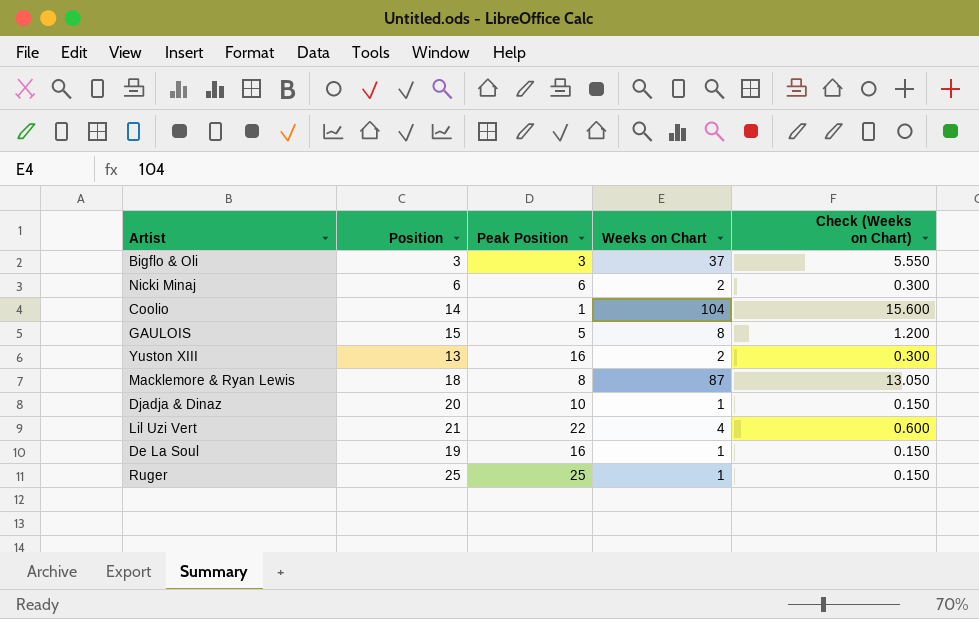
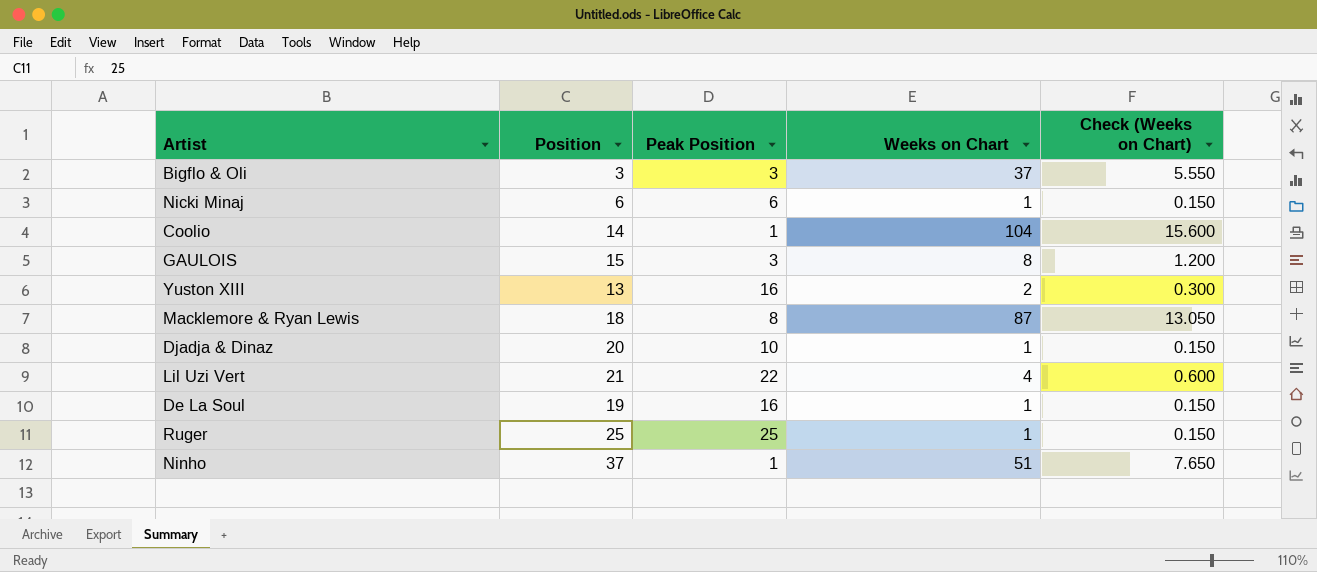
Nicki Minaj | Weeks on Chart: 2 -> 1
Nicki Minaj | Check (Weeks on Chart): 0.300 -> 0.150
GAULOIS | Peak Position: 5 -> 3
row Ninho: none -> 37 | 1 | 51 | 7.650

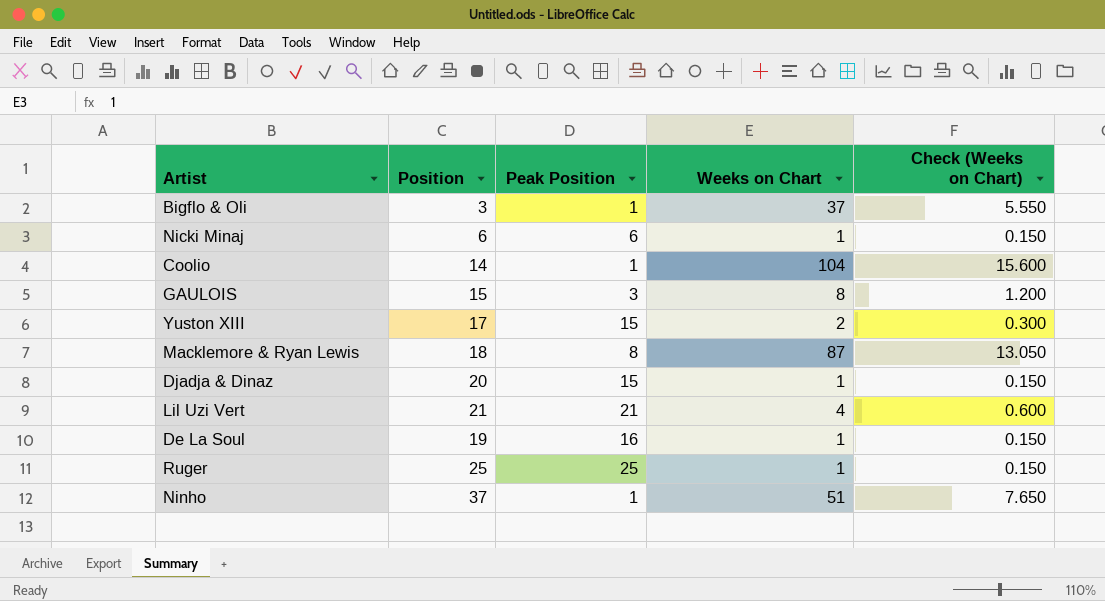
Bigflo & Oli | Peak Position: 3 -> 1
Yuston XIII | Position: 13 -> 17
Yuston XIII | Peak Position: 16 -> 15
Djadja & Dinaz | Peak Position: 10 -> 15
Lil Uzi Vert | Peak Position: 22 -> 21

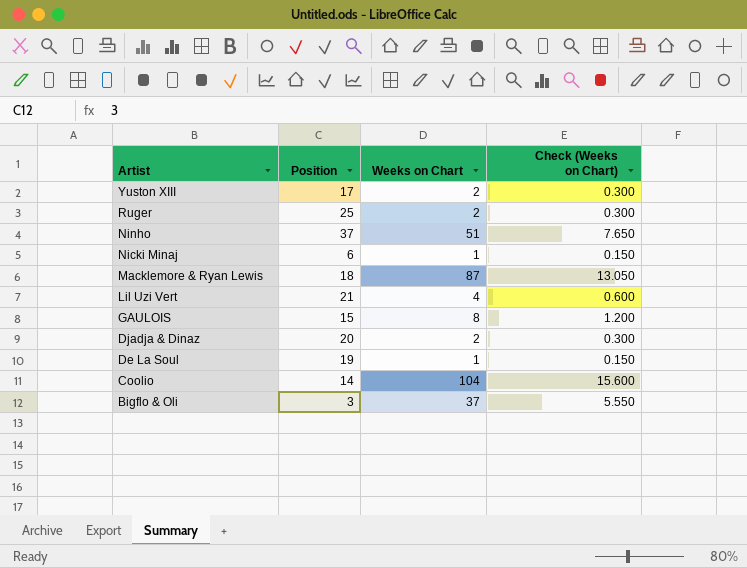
row order: none -> Artist descending
column Peak Position | position: 3 -> none
Ruger | Weeks on Chart: 1 -> 2
Ruger | Check (Weeks on Chart): 0.150 -> 0.300
Djadja & Dinaz | Weeks on Chart: 1 -> 2
Djadja & Dinaz | Check (Weeks on Chart): 0.150 -> 0.300

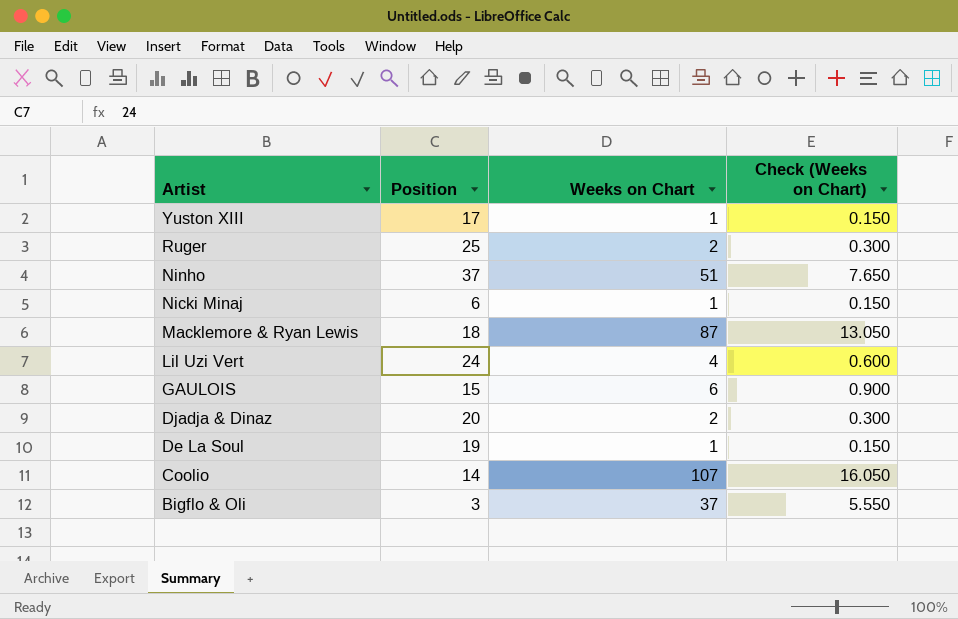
Yuston XIII | Weeks on Chart: 2 -> 1
Yuston XIII | Check (Weeks on Chart): 0.300 -> 0.150
Lil Uzi Vert | Position: 21 -> 24
GAULOIS | Weeks on Chart: 8 -> 6
GAULOIS | Check (Weeks on Chart): 1.200 -> 0.900
Coolio | Weeks on Chart: 104 -> 107
Coolio | Check (Weeks on Chart): 15.600 -> 16.050

